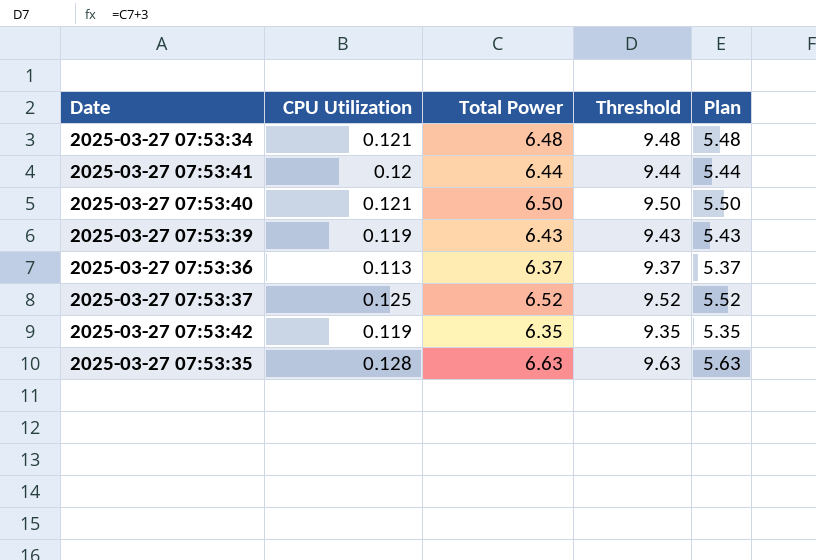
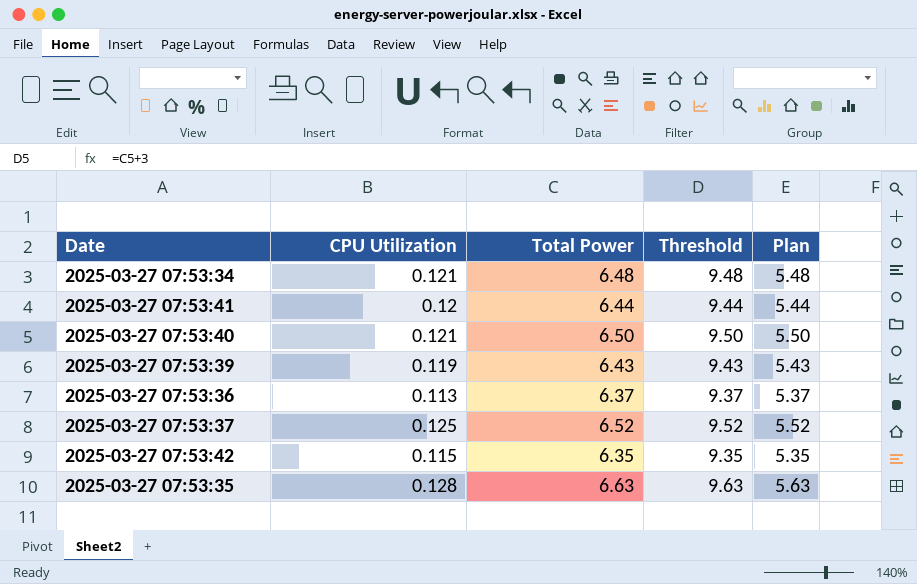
2025-03-27 07:53:42 | CPU Utilization: 0.119 -> 0.115

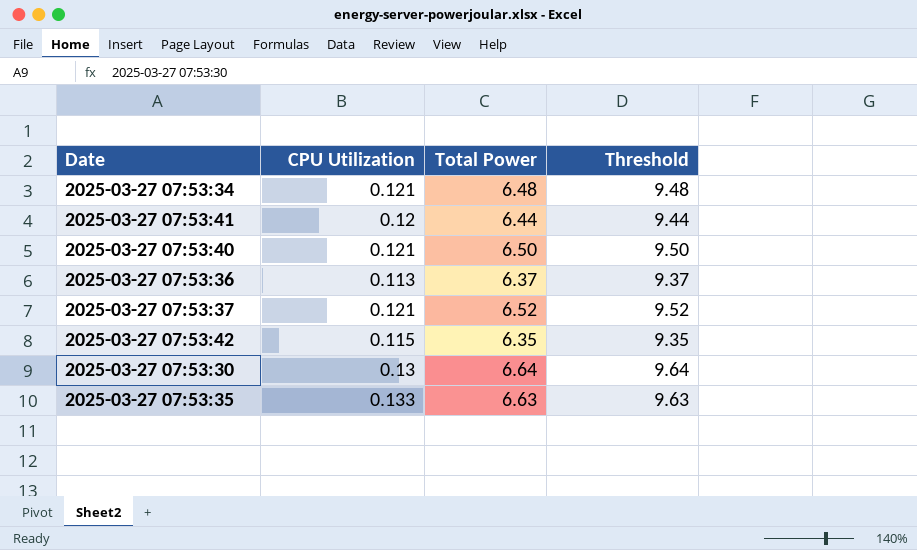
column Plan | formula: [Total Power] - 1 -> none
row 2025-03-27 07:53:39: 0.119 | 6.43 | 9.43 | 5.43 -> none
2025-03-27 07:53:37 | CPU Utilization: 0.125 -> 0.121
row 2025-03-27 07:53:30: none -> 0.13 | 6.64 | 9.64
2025-03-27 07:53:35 | CPU Utilization: 0.128 -> 0.133

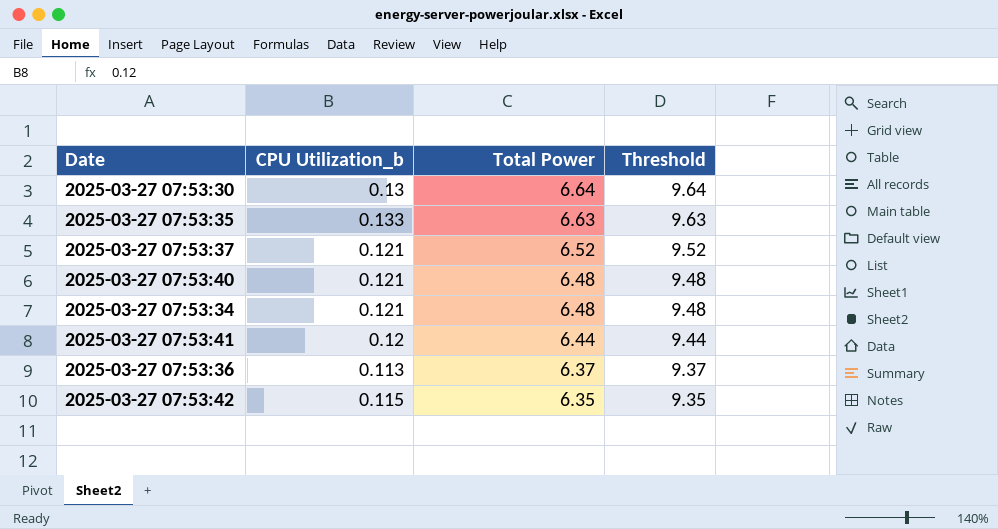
row order: none -> Total Power descending
column name: CPU Utilization -> CPU Utilization_b
2025-03-27 07:53:40 | Total Power: 6.50 -> 6.48
2025-03-27 07:53:40 | Threshold: 9.50 -> 9.48

